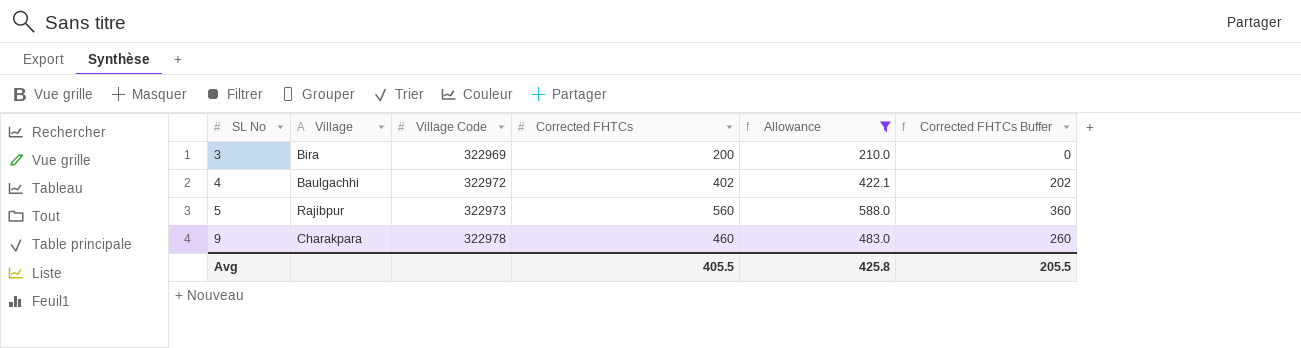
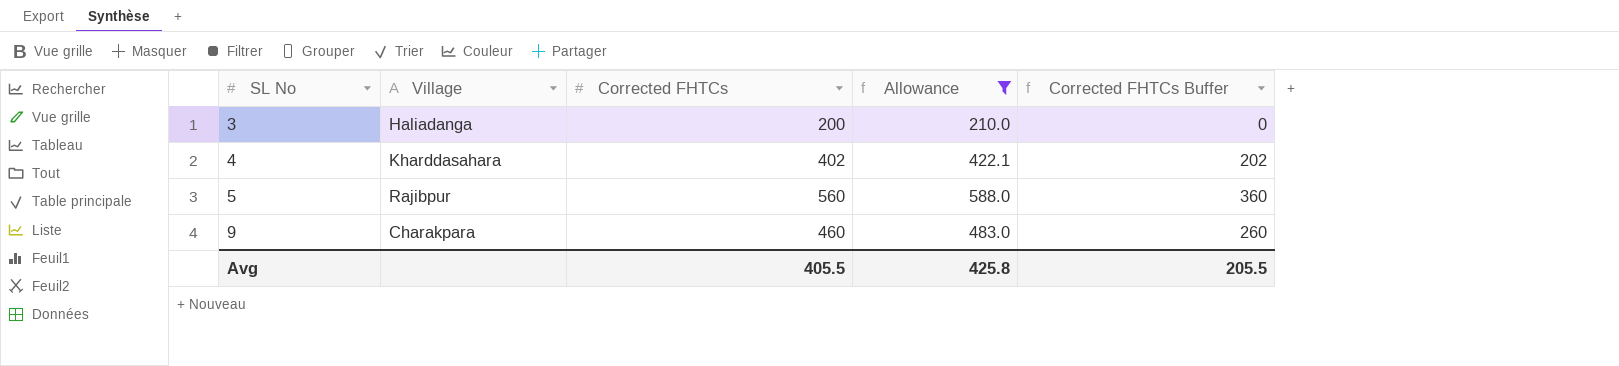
column Village Code | position: 3 -> none
3 | Village: Bira -> Haliadanga
4 | Village: Baulgachhi -> Kharddasahara

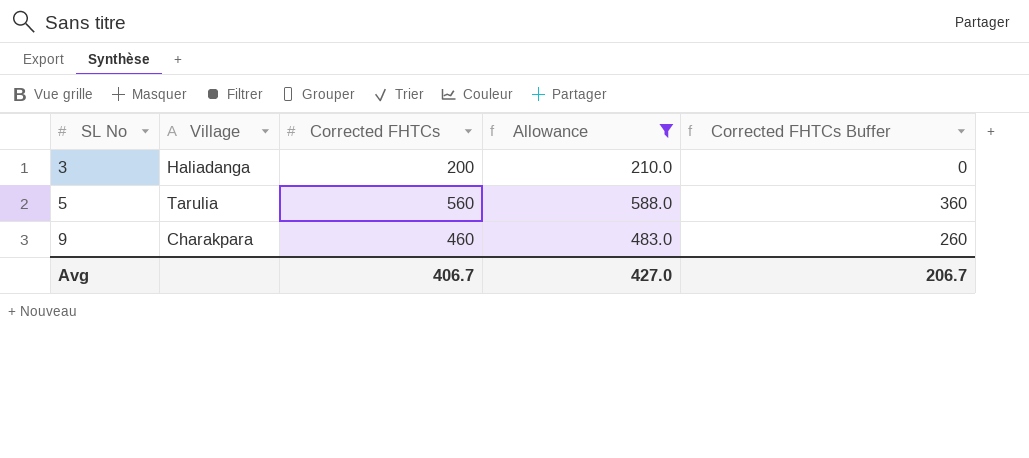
row 4: Kharddasahara | 402 | 422.1 | 202 -> none
5 | Village: Rajibpur -> Tarulia
Avg | Corrected FHTCs: 405.5 -> 406.7
Avg | Allowance: 425.8 -> 427.0
Avg | Corrected FHTCs Buffer: 205.5 -> 206.7

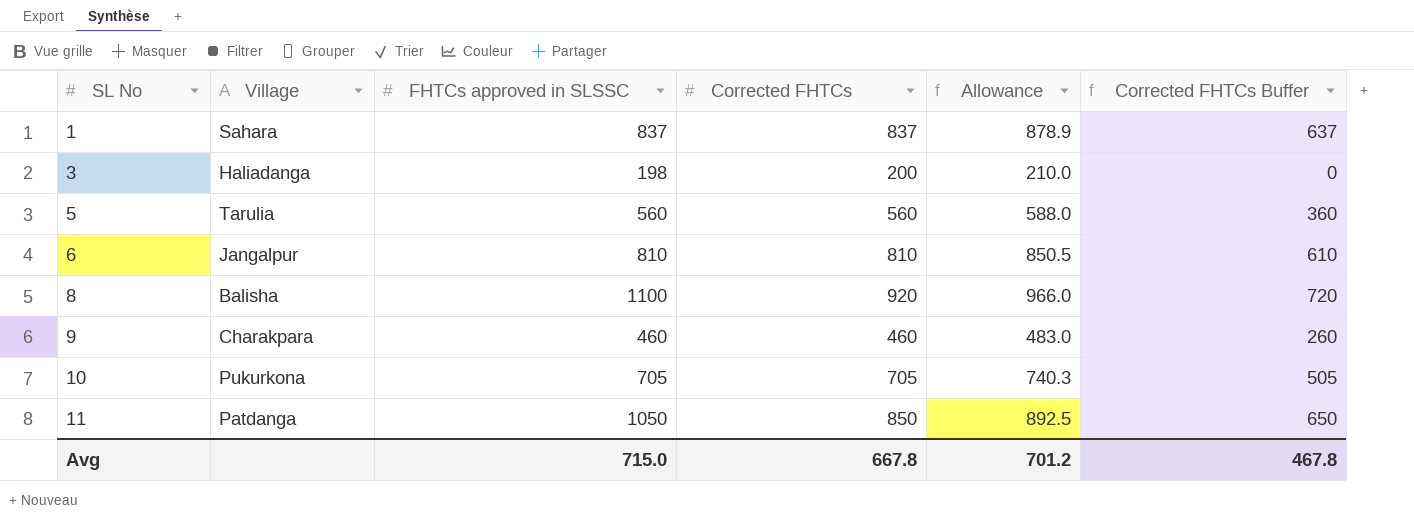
filter: Allowance <= 588.0 -> none
column FHTCs approved in SLSSC | position: none -> 3
Avg | Corrected FHTCs: 406.7 -> 667.8
Avg | Allowance: 427.0 -> 701.2
Avg | Corrected FHTCs Buffer: 206.7 -> 467.8

